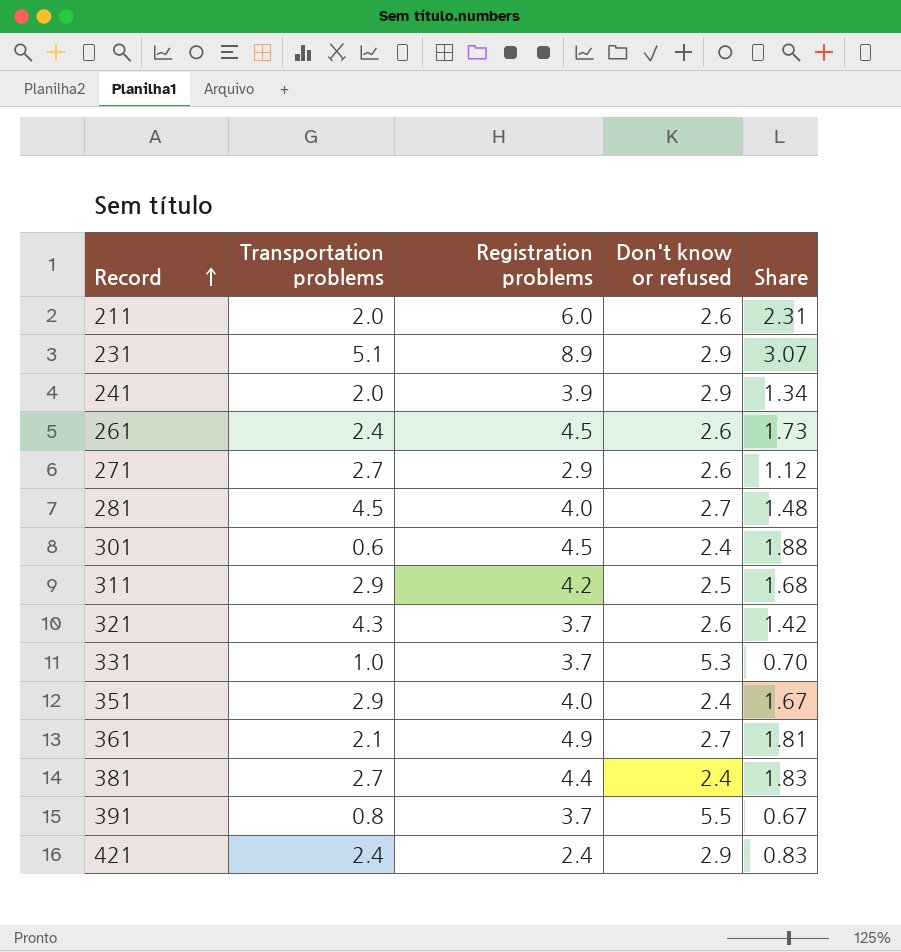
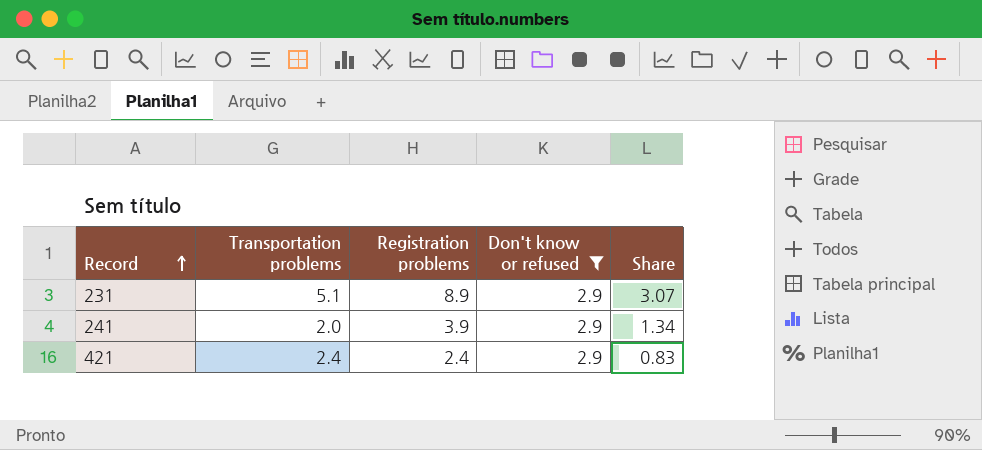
filter: none -> Don't know or refused = 2.9

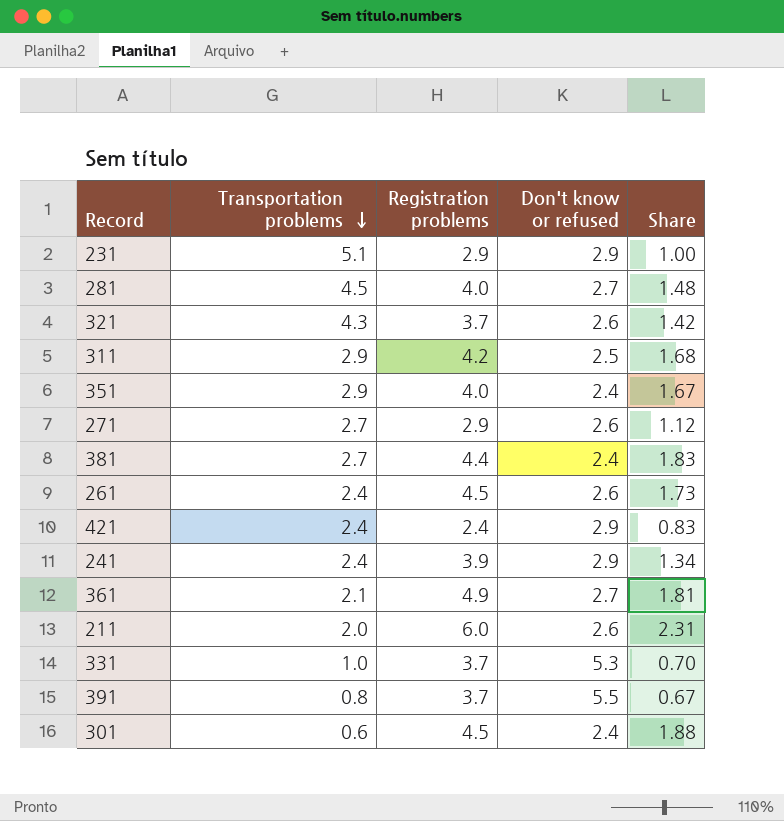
filter: Don't know or refused = 2.9 -> none
row order: Record ascending -> Transportation problems descending
231 | Registration problems: 8.9 -> 2.9
231 | Share: 3.07 -> 1.00
241 | Transportation problems: 2.0 -> 2.4

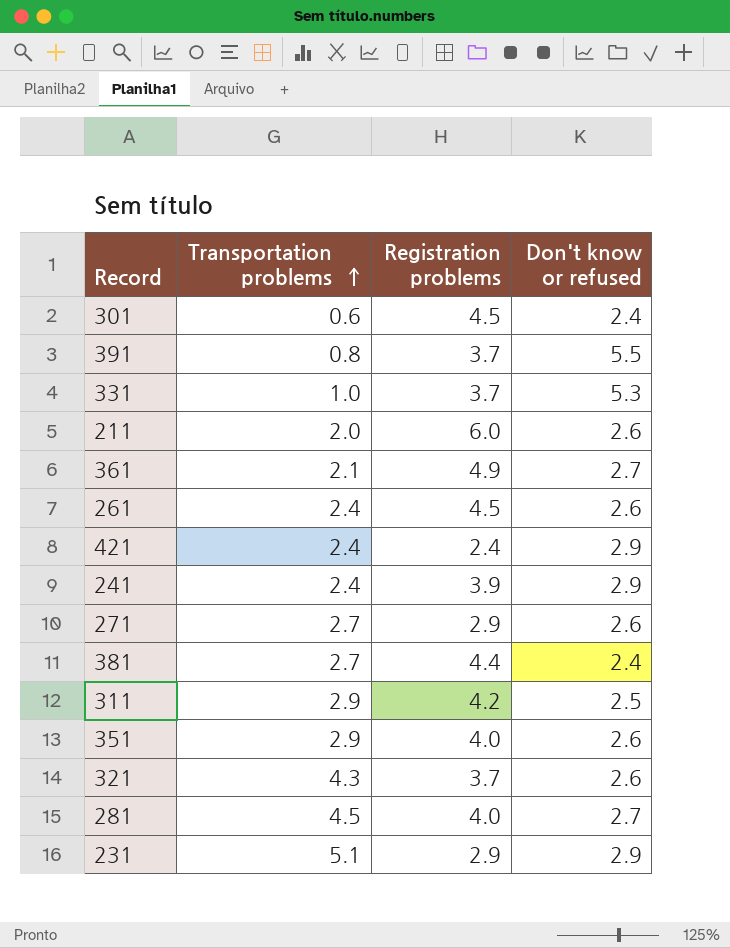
row order: Transportation problems descending -> Transportation problems ascending
column Share | formula: [Registration problems] / [Don't know or refused] -> none
351 | Don't know or refused: 2.4 -> 2.6

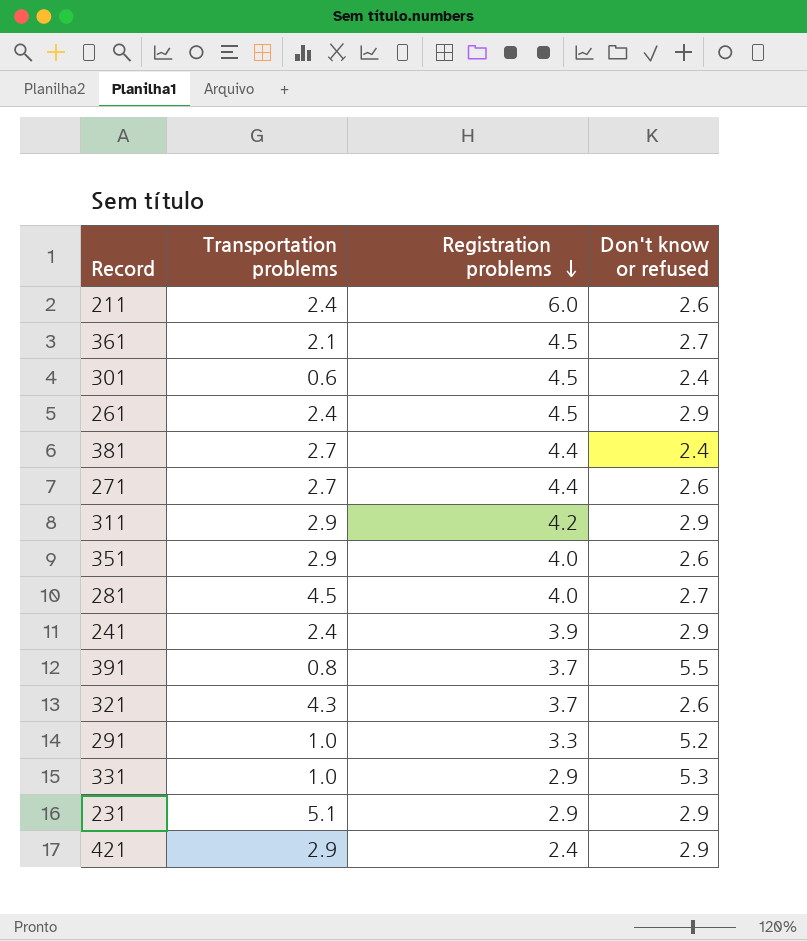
row order: Transportation problems ascending -> Registration problems descending
211 | Transportation problems: 2.0 -> 2.4
361 | Registration problems: 4.9 -> 4.5
261 | Don't know or refused: 2.6 -> 2.9
271 | Registration problems: 2.9 -> 4.4
311 | Don't know or refused: 2.5 -> 2.9
row 291: none -> 1.0 | 3.3 | 5.2
331 | Registration problems: 3.7 -> 2.9
421 | Transportation problems: 2.4 -> 2.9

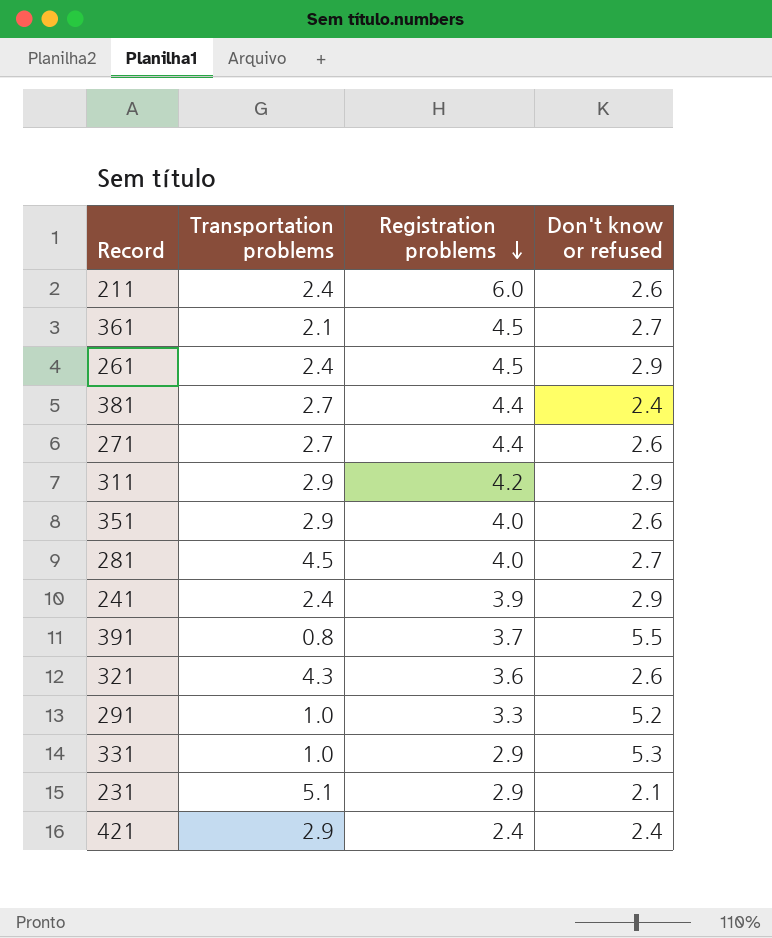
row 301: 0.6 | 4.5 | 2.4 -> none
321 | Registration problems: 3.7 -> 3.6
231 | Don't know or refused: 2.9 -> 2.1
421 | Don't know or refused: 2.9 -> 2.4

